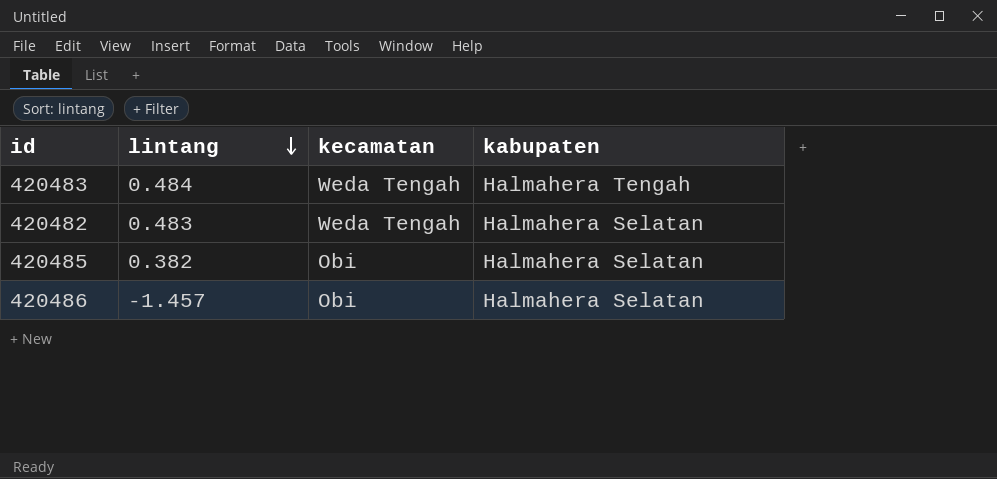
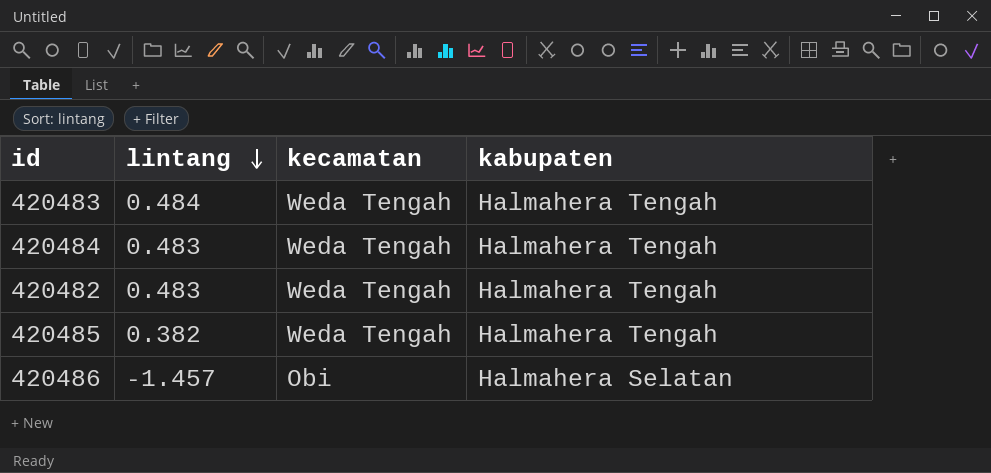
row 420484: none -> 0.483 | Weda Tengah | Halmahera Tengah
420482 | kabupaten: Halmahera Selatan -> Halmahera Tengah
420485 | kecamatan: Obi -> Weda Tengah
420485 | kabupaten: Halmahera Selatan -> Halmahera Tengah

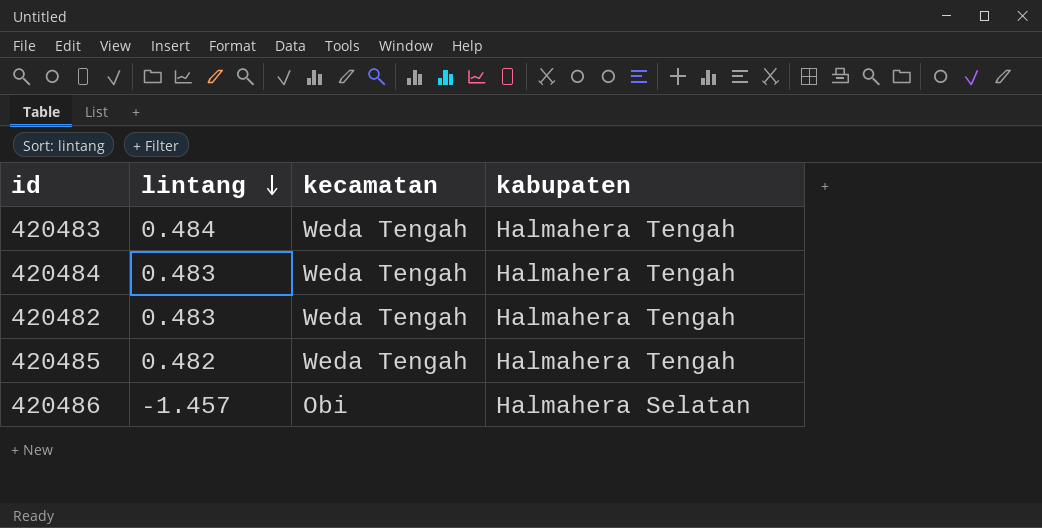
420485 | lintang: 0.382 -> 0.482

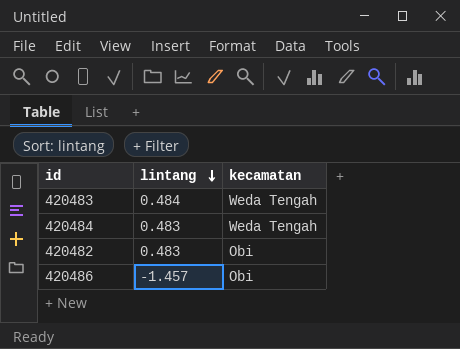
column kabupaten | position: 4 -> none
row 420485: 0.482 | Weda Tengah | Halmahera Tengah -> none
420482 | kecamatan: Weda Tengah -> Obi

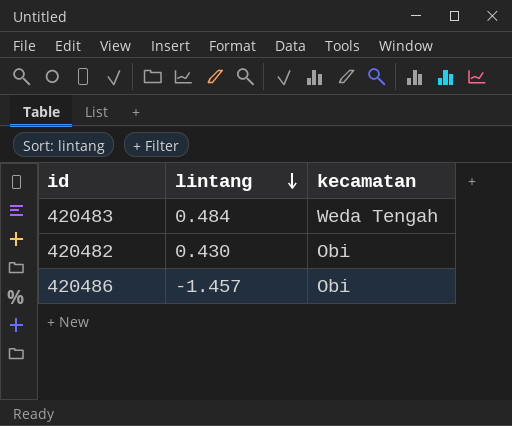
row 420484: 0.483 | Weda Tengah -> none
420482 | lintang: 0.483 -> 0.430

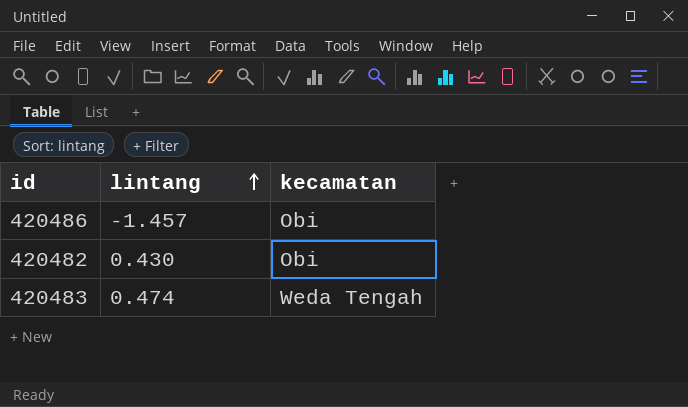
row order: lintang descending -> lintang ascending
420483 | lintang: 0.484 -> 0.474

